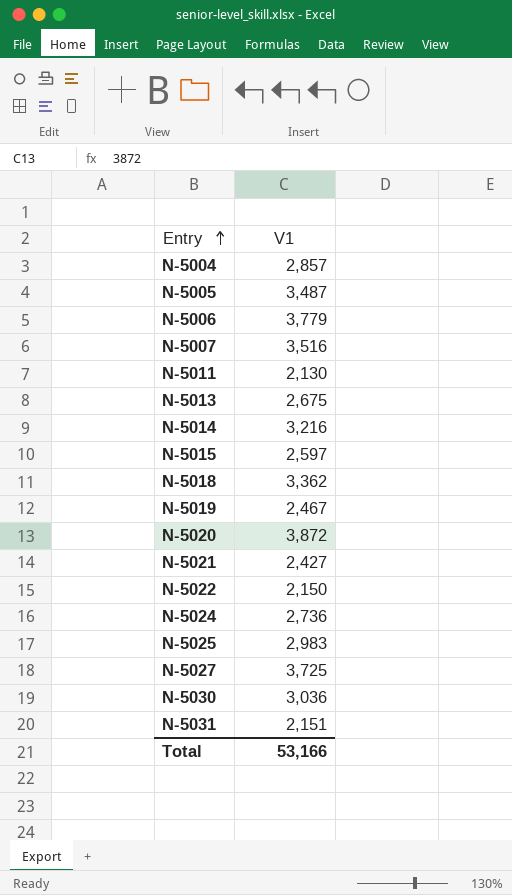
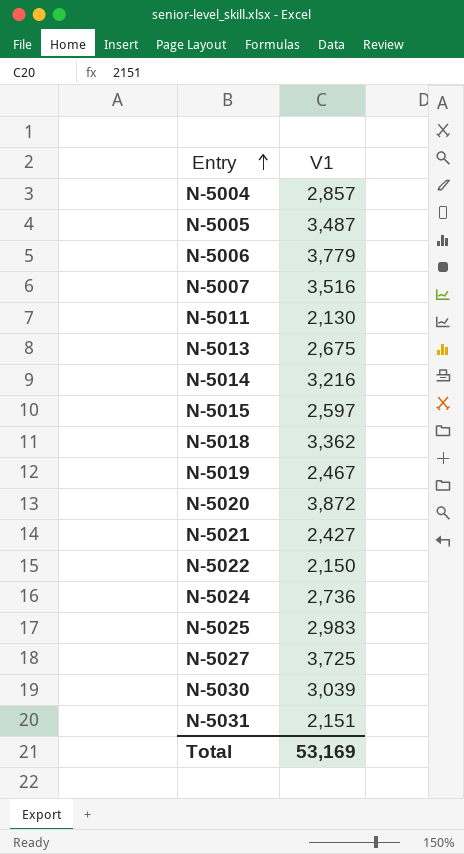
N-5030 | V1: 3,036 -> 3,039
Total | V1: 53,166 -> 53,169

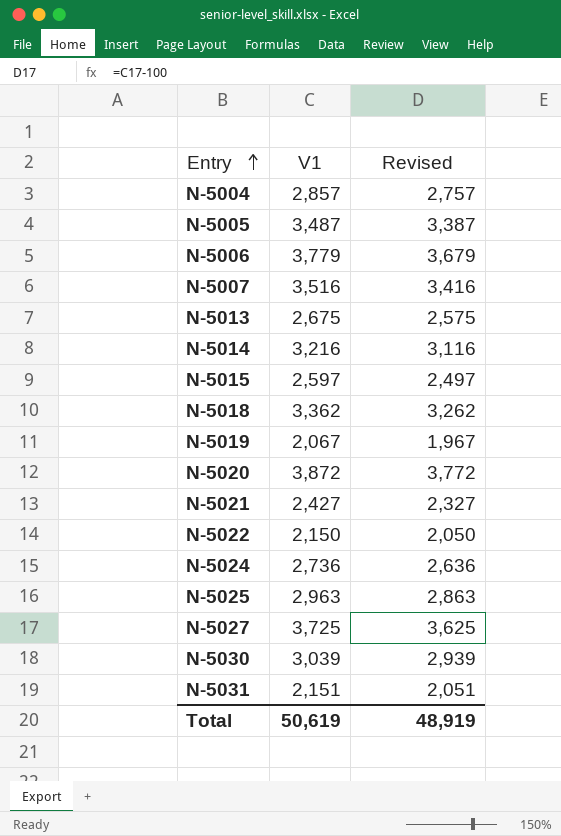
column Revised | formula: none -> [V1] - 100
row N-5011: 2,130 -> none
N-5019 | V1: 2,467 -> 2,067
N-5025 | V1: 2,983 -> 2,963
Total | V1: 53,169 -> 50,619

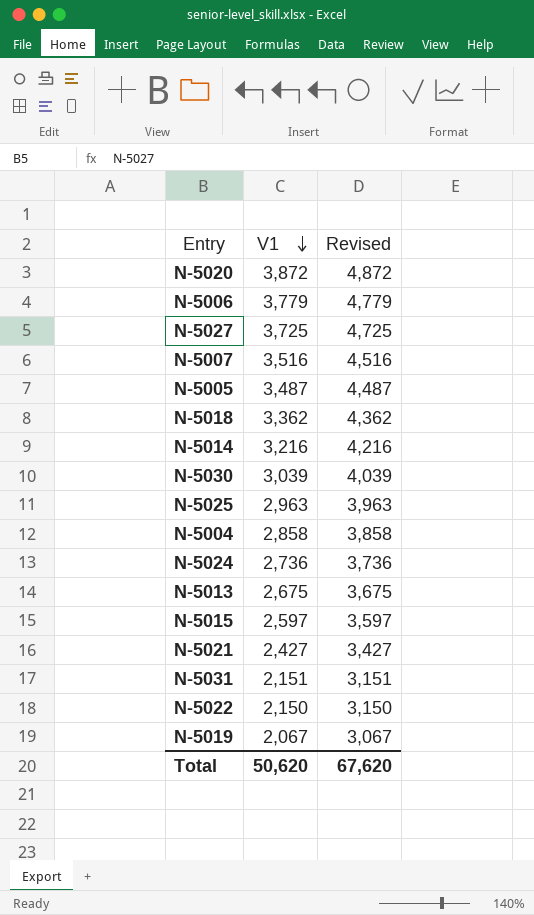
row order: Entry ascending -> V1 descending
column Revised | formula: [V1] - 100 -> [V1] + 1000
N-5004 | V1: 2,857 -> 2,858
Total | V1: 50,619 -> 50,620
Total | Revised: 48,919 -> 67,620

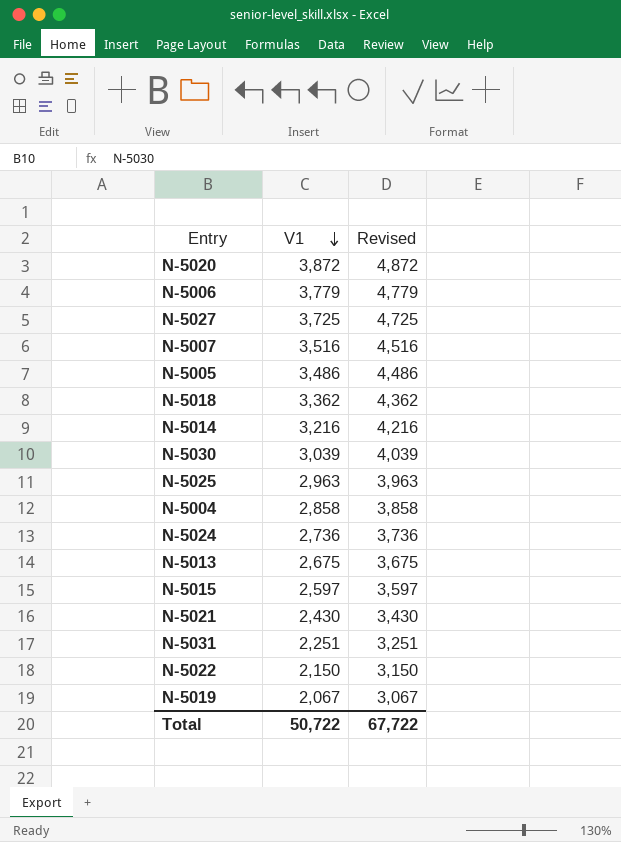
N-5005 | V1: 3,487 -> 3,486
N-5005 | Revised: 4,487 -> 4,486
N-5021 | V1: 2,427 -> 2,430
N-5021 | Revised: 3,427 -> 3,430
N-5031 | V1: 2,151 -> 2,251
N-5031 | Revised: 3,151 -> 3,251
Total | V1: 50,620 -> 50,722
Total | Revised: 67,620 -> 67,722

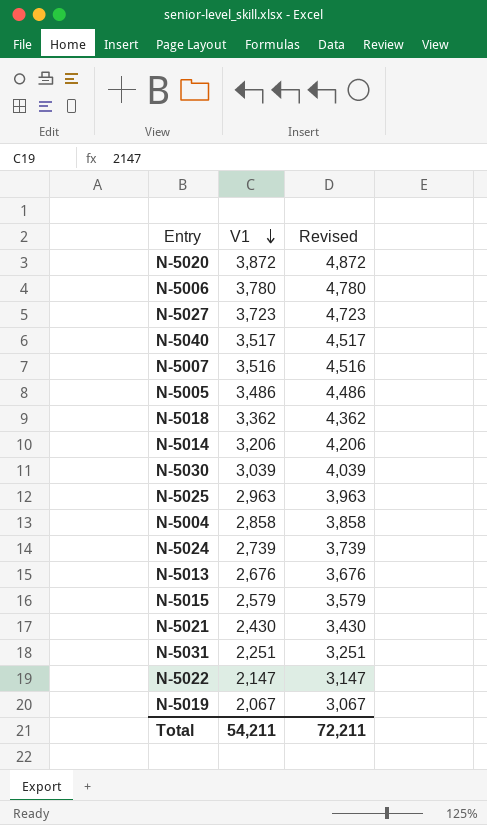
N-5006 | V1: 3,779 -> 3,780
N-5006 | Revised: 4,779 -> 4,780
N-5027 | V1: 3,725 -> 3,723
N-5027 | Revised: 4,725 -> 4,723
row N-5040: none -> 3,517 | 4,517
N-5014 | V1: 3,216 -> 3,206
N-5014 | Revised: 4,216 -> 4,206
N-5024 | V1: 2,736 -> 2,739
N-5024 | Revised: 3,736 -> 3,739
N-5013 | V1: 2,675 -> 2,676
N-5013 | Revised: 3,675 -> 3,676
N-5015 | V1: 2,597 -> 2,579
N-5015 | Revised: 3,597 -> 3,579
N-5022 | V1: 2,150 -> 2,147
N-5022 | Revised: 3,150 -> 3,147
Total | V1: 50,722 -> 54,211
Total | Revised: 67,722 -> 72,211

